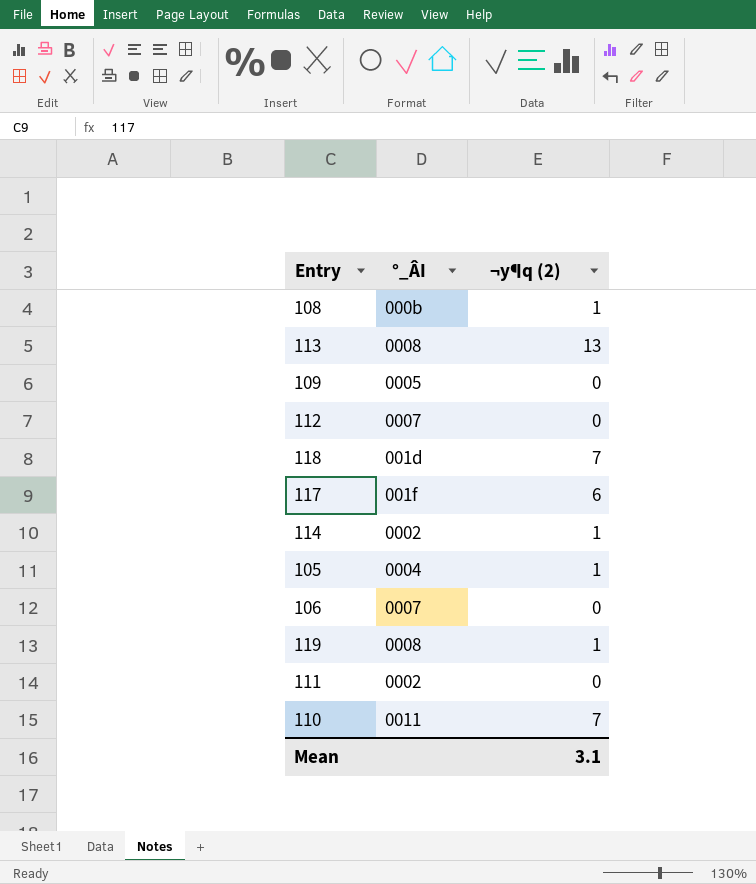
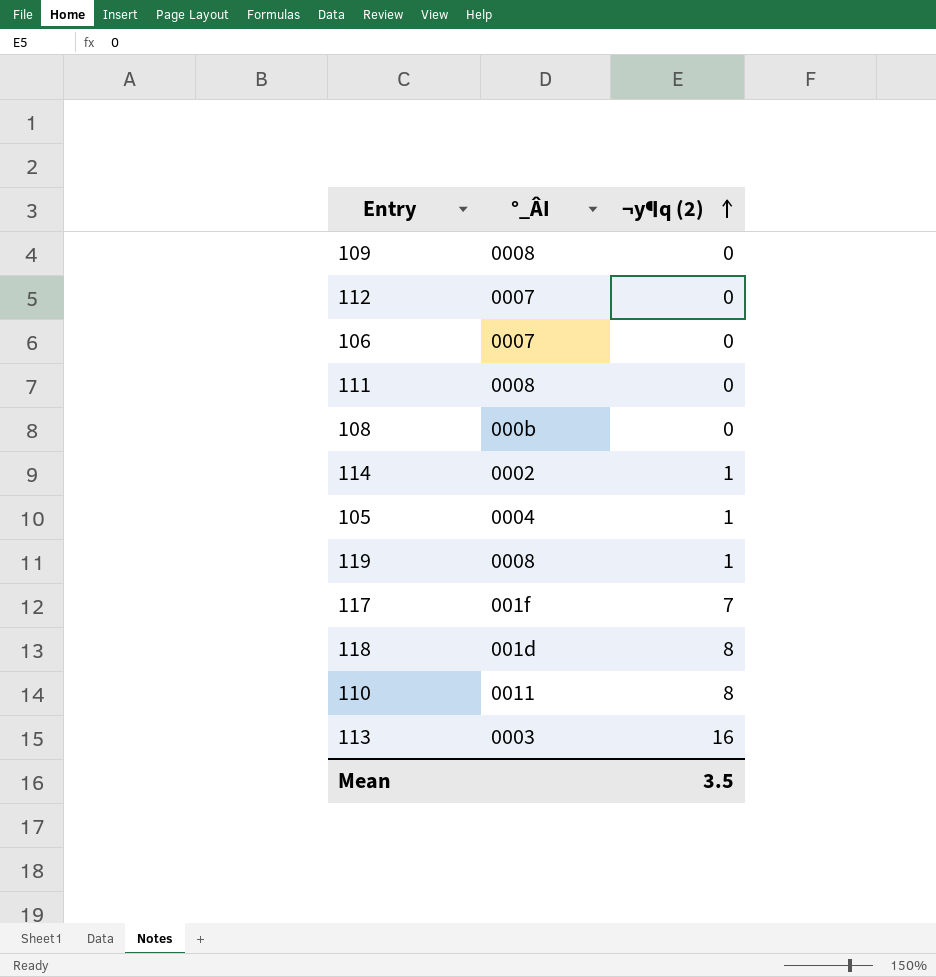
row order: none -> ¬y¶q (2) ascending
109 | °_ÂI: 0005 -> 0008
111 | °_ÂI: 0002 -> 0008
108 | ¬y¶q (2): 1 -> 0
117 | ¬y¶q (2): 6 -> 7
118 | ¬y¶q (2): 7 -> 8
110 | ¬y¶q (2): 7 -> 8
113 | °_ÂI: 0008 -> 0003
113 | ¬y¶q (2): 13 -> 16
Mean | ¬y¶q (2): 3.1 -> 3.5

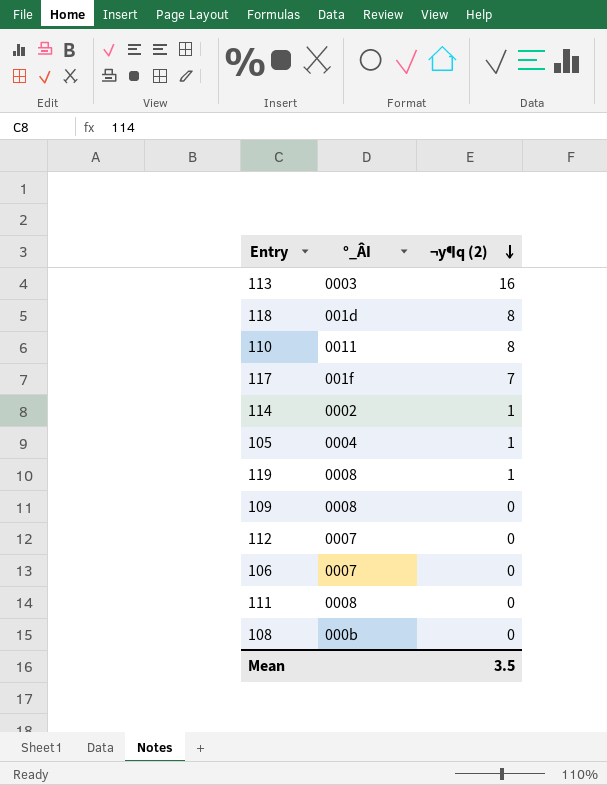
row order: ¬y¶q (2) ascending -> ¬y¶q (2) descending

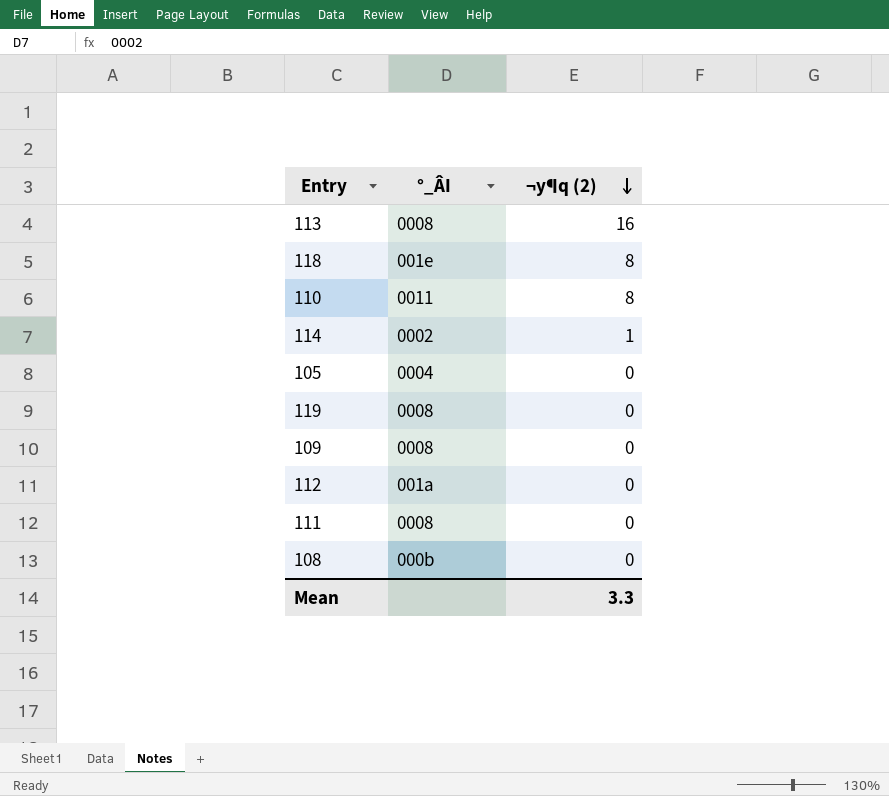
row 117: 001f | 7 -> none
row 106: 0007 | 0 -> none
113 | °_ÂI: 0003 -> 0008
118 | °_ÂI: 001d -> 001e
105 | ¬y¶q (2): 1 -> 0
119 | ¬y¶q (2): 1 -> 0
112 | °_ÂI: 0007 -> 001a
Mean | ¬y¶q (2): 3.5 -> 3.3

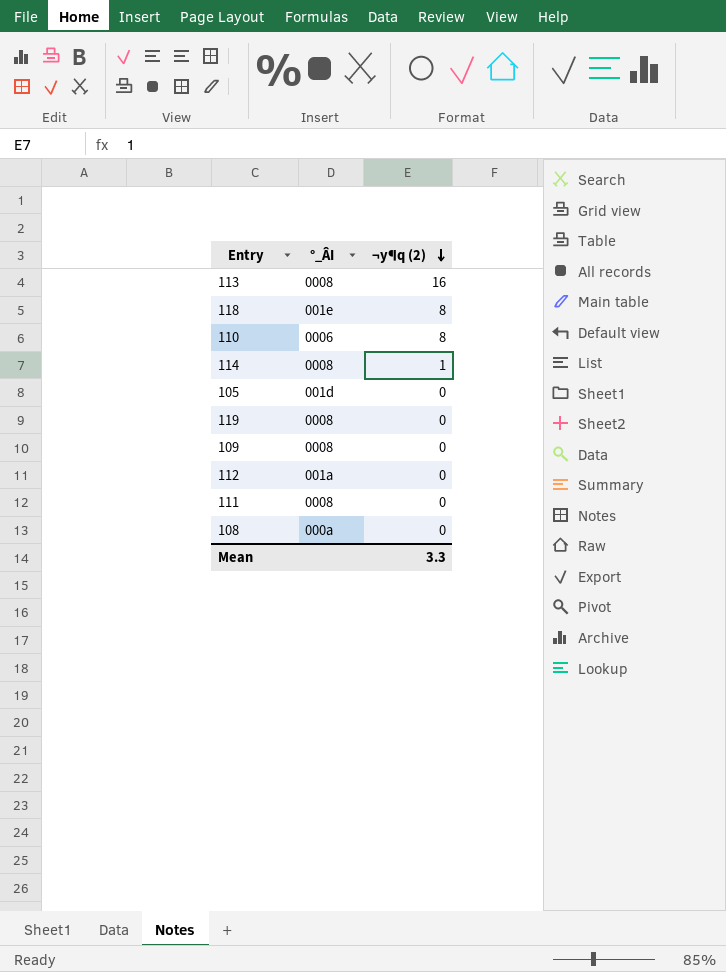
110 | °_ÂI: 0011 -> 0006
114 | °_ÂI: 0002 -> 0008
105 | °_ÂI: 0004 -> 001d
108 | °_ÂI: 000b -> 000a

